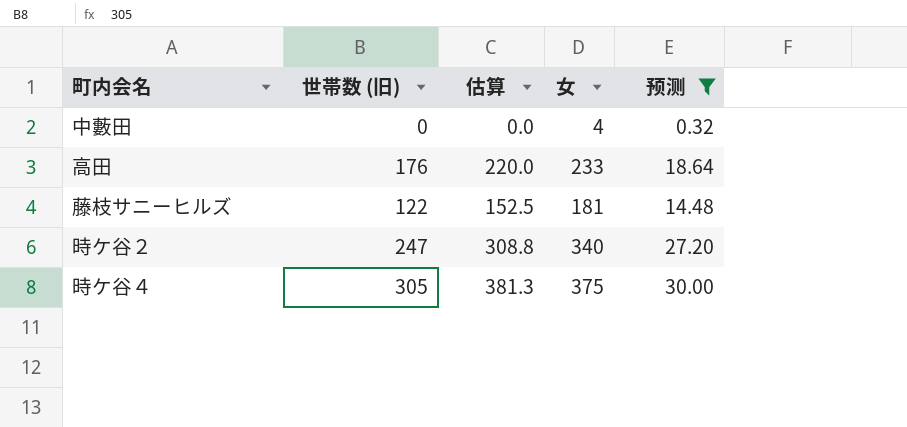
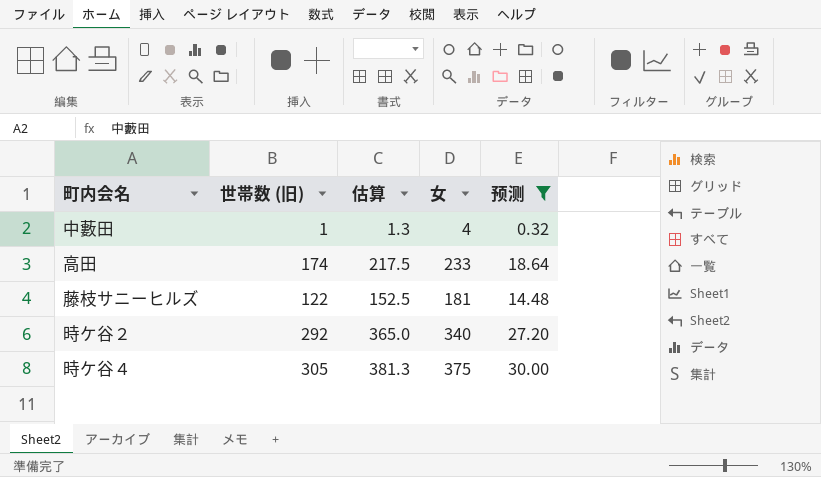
中藪田 | 世帯数 (旧): 0 -> 1
中藪田 | 估算: 0.0 -> 1.3
高田 | 世帯数 (旧): 176 -> 174
高田 | 估算: 220.0 -> 217.5
時ケ谷２ | 世帯数 (旧): 247 -> 292
時ケ谷２ | 估算: 308.8 -> 365.0

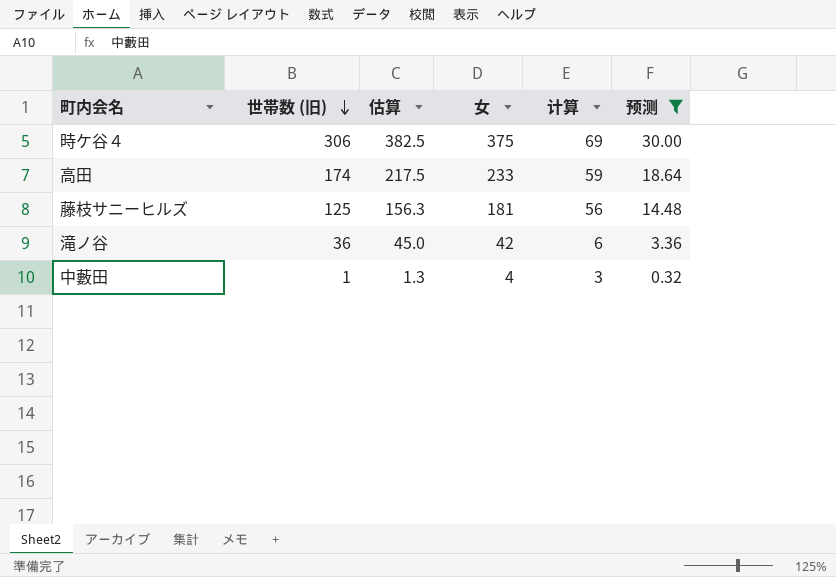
row order: none -> 世帯数 (旧) descending
column 计算 | formula: none -> [女] - [世帯数 (旧)]
row 時ケ谷２: 292 | 365.0 | 340 | 27.20 -> none
時ケ谷４ | 世帯数 (旧): 305 -> 306
時ケ谷４ | 估算: 381.3 -> 382.5
藤枝サニーヒルズ | 世帯数 (旧): 122 -> 125
藤枝サニーヒルズ | 估算: 152.5 -> 156.3
row 滝ノ谷: none -> 36 | 45.0 | 42 | 6 | 3.36

